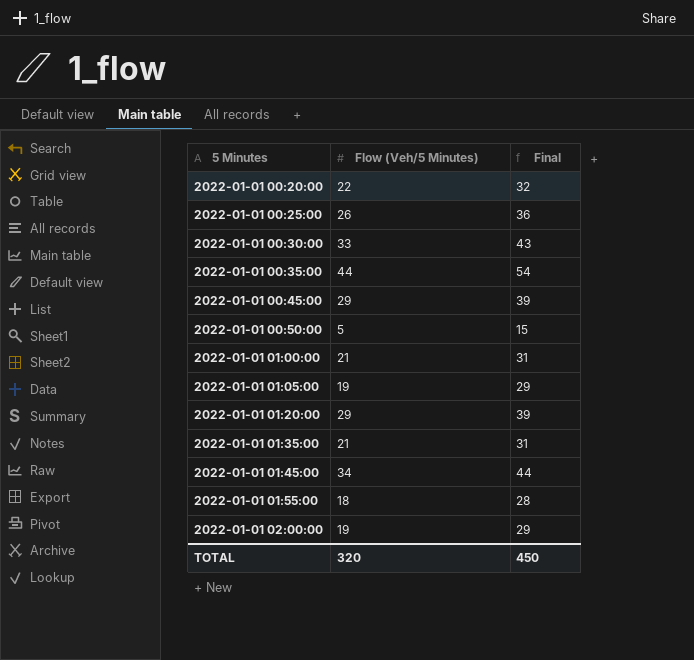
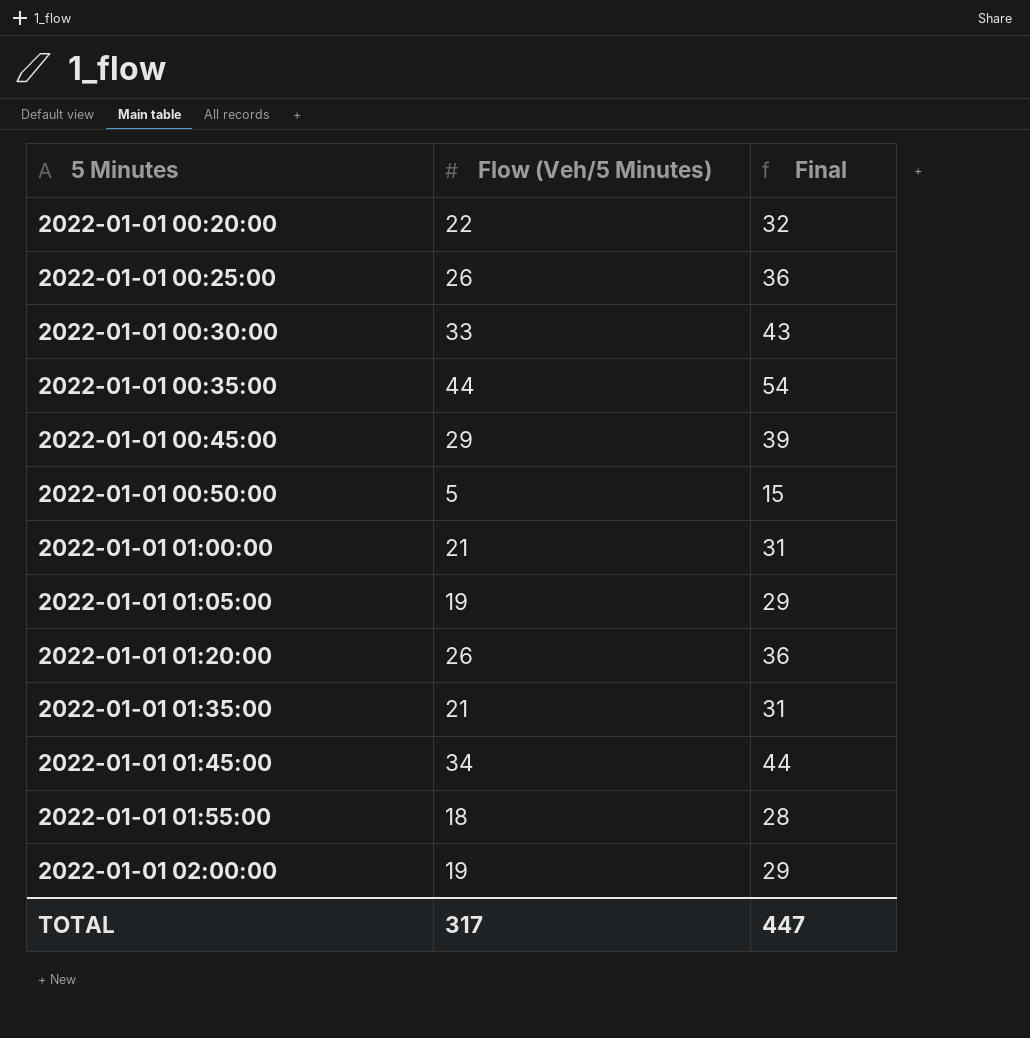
2022-01-01 01:20:00 | Flow (Veh/5 Minutes): 29 -> 26
2022-01-01 01:20:00 | Final: 39 -> 36
TOTAL | Flow (Veh/5 Minutes): 320 -> 317
TOTAL | Final: 450 -> 447

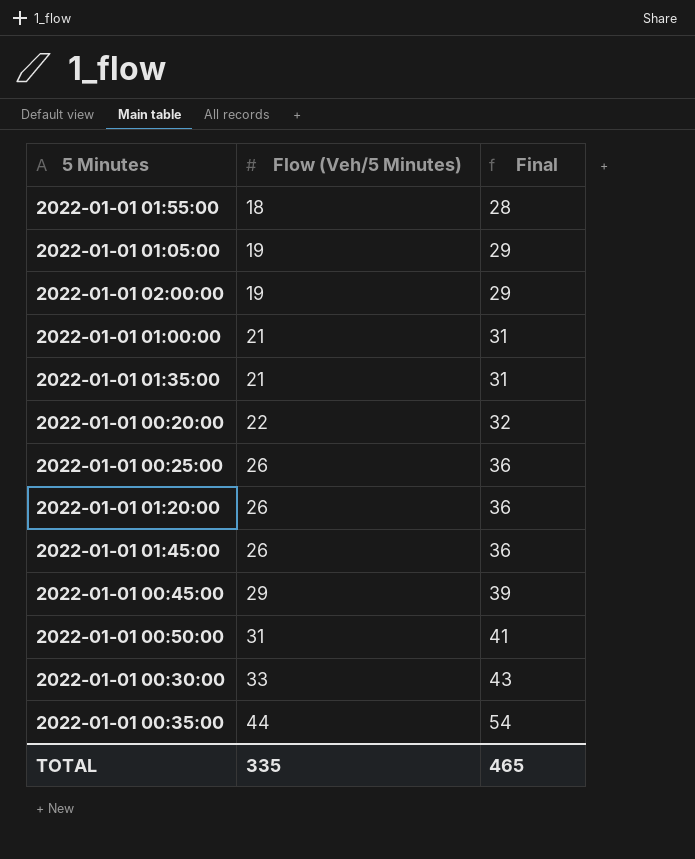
row order: 5 Minutes ascending -> Flow (Veh/5 Minutes) ascending
2022-01-01 01:45:00 | Flow (Veh/5 Minutes): 34 -> 26
2022-01-01 01:45:00 | Final: 44 -> 36
2022-01-01 00:50:00 | Flow (Veh/5 Minutes): 5 -> 31
2022-01-01 00:50:00 | Final: 15 -> 41
TOTAL | Flow (Veh/5 Minutes): 317 -> 335
TOTAL | Final: 447 -> 465

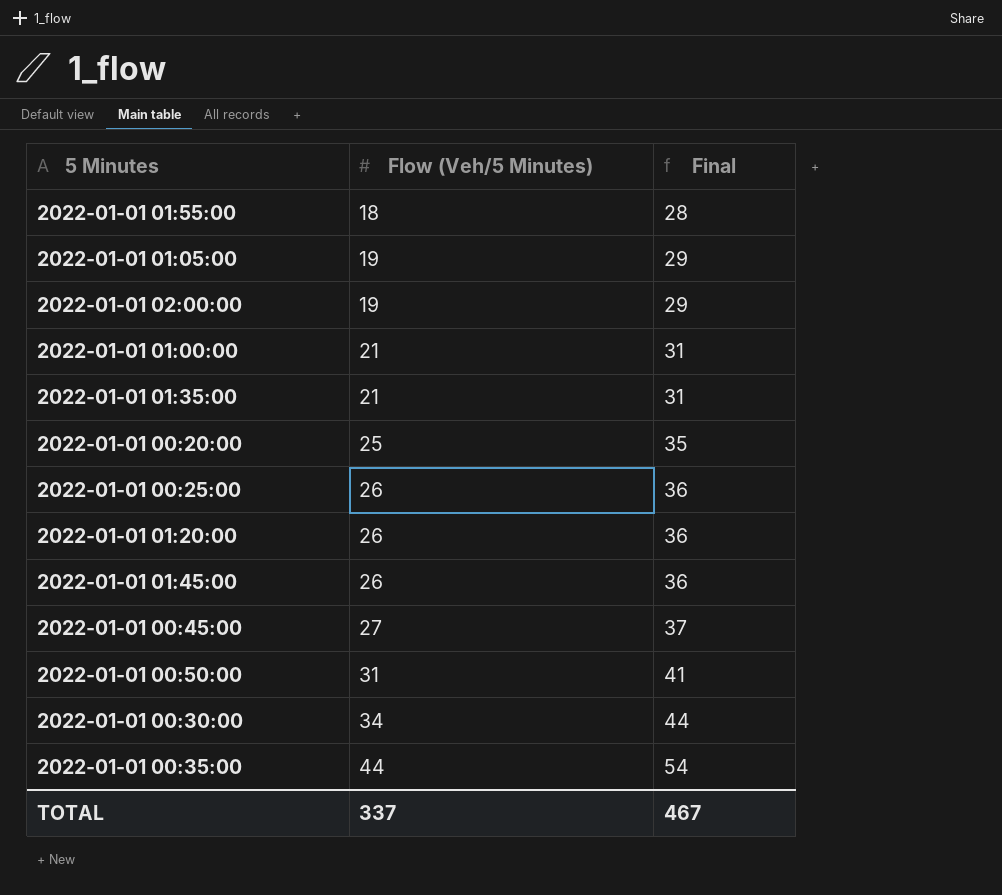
2022-01-01 00:20:00 | Flow (Veh/5 Minutes): 22 -> 25
2022-01-01 00:20:00 | Final: 32 -> 35
2022-01-01 00:45:00 | Flow (Veh/5 Minutes): 29 -> 27
2022-01-01 00:45:00 | Final: 39 -> 37
2022-01-01 00:30:00 | Flow (Veh/5 Minutes): 33 -> 34
2022-01-01 00:30:00 | Final: 43 -> 44
TOTAL | Flow (Veh/5 Minutes): 335 -> 337
TOTAL | Final: 465 -> 467

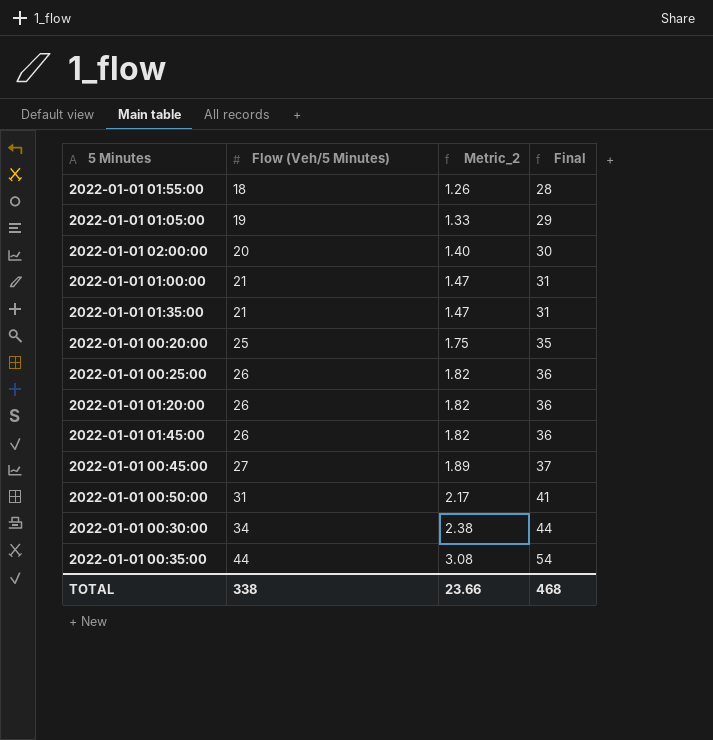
column Metric_2 | formula: none -> [Flow (Veh/5 Minutes)] * 0.07
2022-01-01 02:00:00 | Flow (Veh/5 Minutes): 19 -> 20
2022-01-01 02:00:00 | Final: 29 -> 30
TOTAL | Flow (Veh/5 Minutes): 337 -> 338
TOTAL | Final: 467 -> 468

